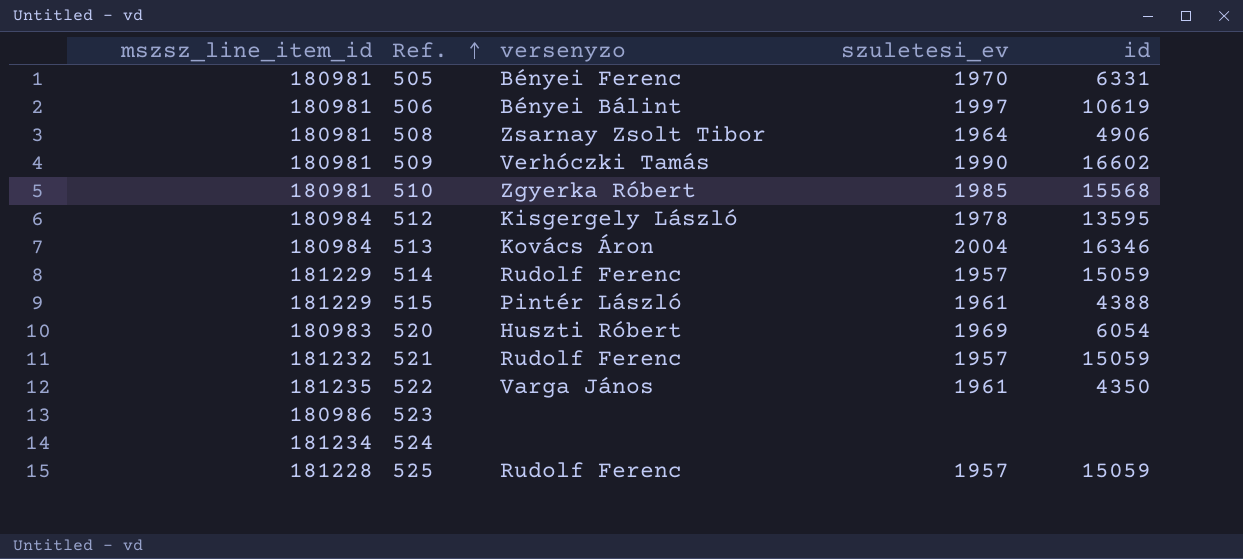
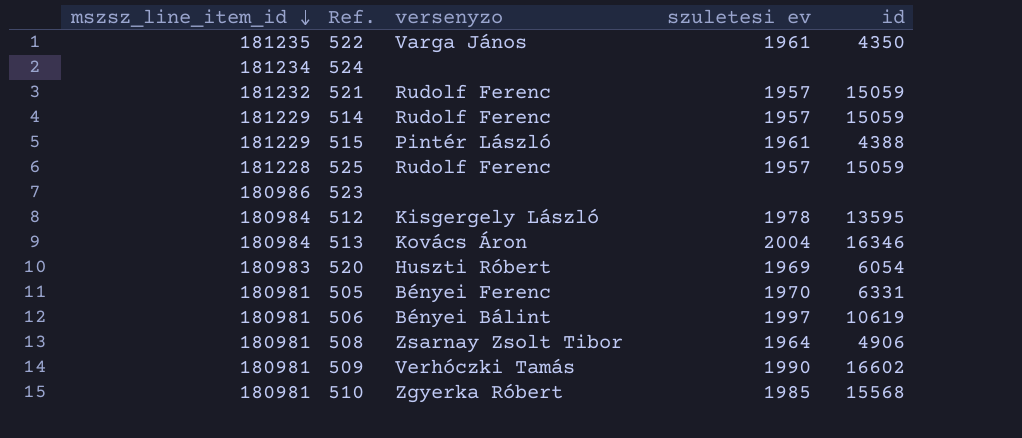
row order: Ref. ascending -> mszsz_line_item_id descending
column name: szuletesi_ev -> szuletesi ev

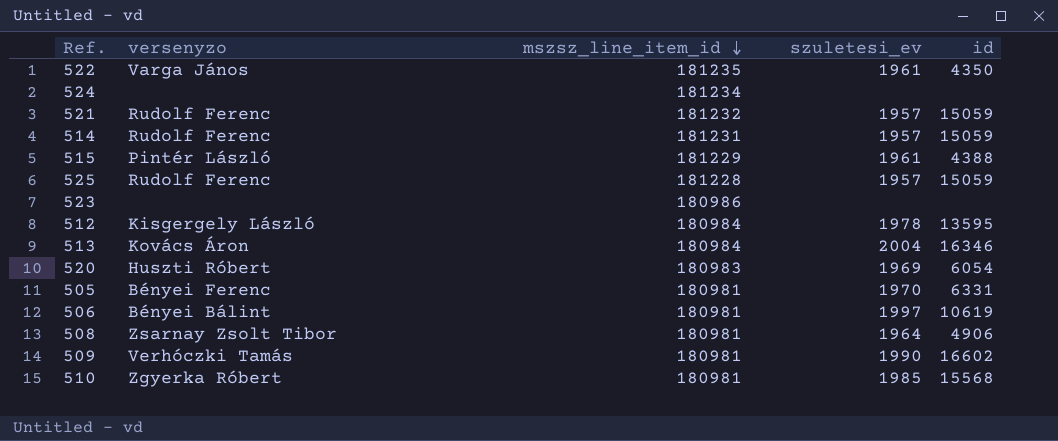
column mszsz_line_item_id | position: 1 -> 3
column name: szuletesi ev -> szuletesi_ev
514 | mszsz_line_item_id: 181229 -> 181231

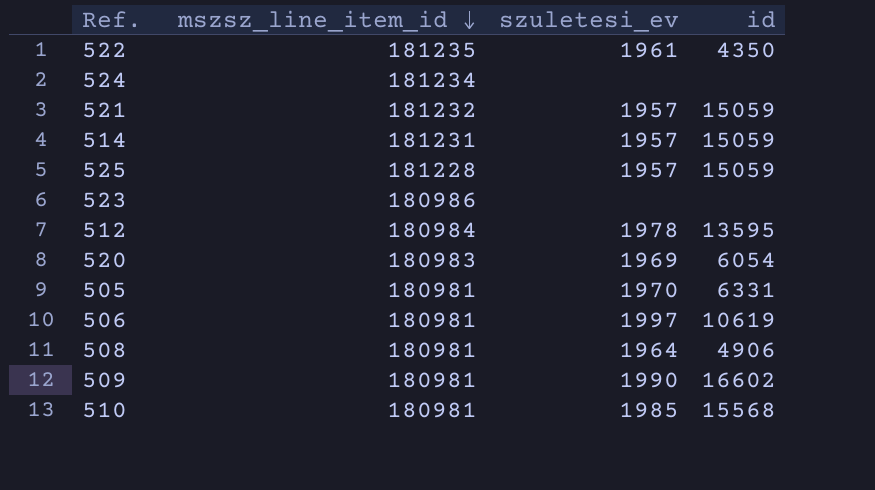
column versenyzo | position: 2 -> none
row 515: Pintér László | 181229 | 1961 | 4388 -> none
row 513: Kovács Áron | 180984 | 2004 | 16346 -> none

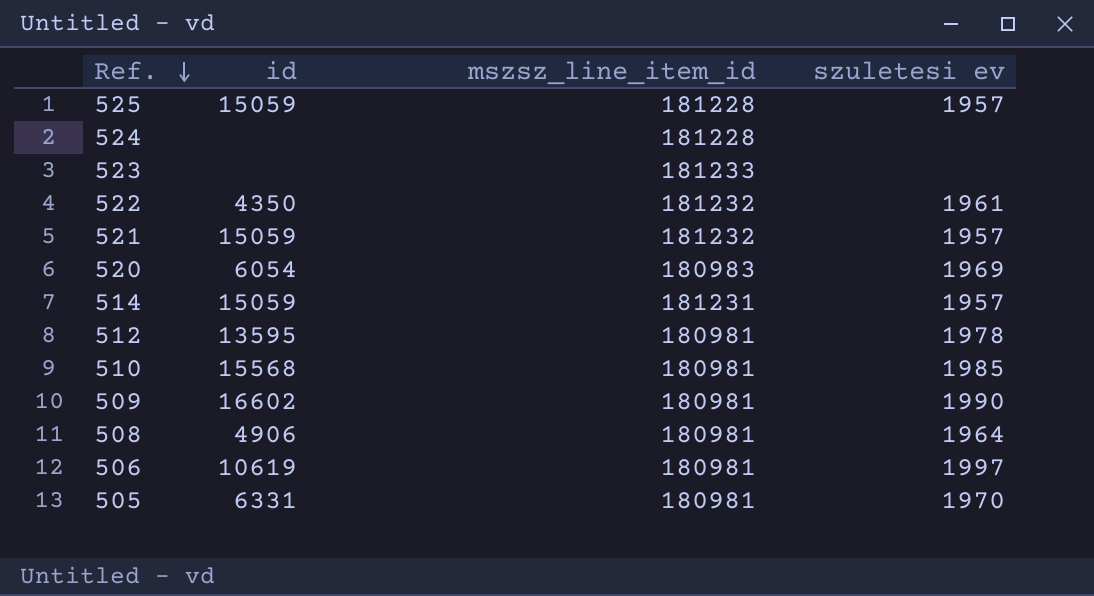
row order: mszsz_line_item_id descending -> Ref. descending
column id | position: 4 -> 2
column name: szuletesi_ev -> szuletesi ev
524 | mszsz_line_item_id: 181234 -> 181228
523 | mszsz_line_item_id: 180986 -> 181233
522 | mszsz_line_item_id: 181235 -> 181232
512 | mszsz_line_item_id: 180984 -> 180981

